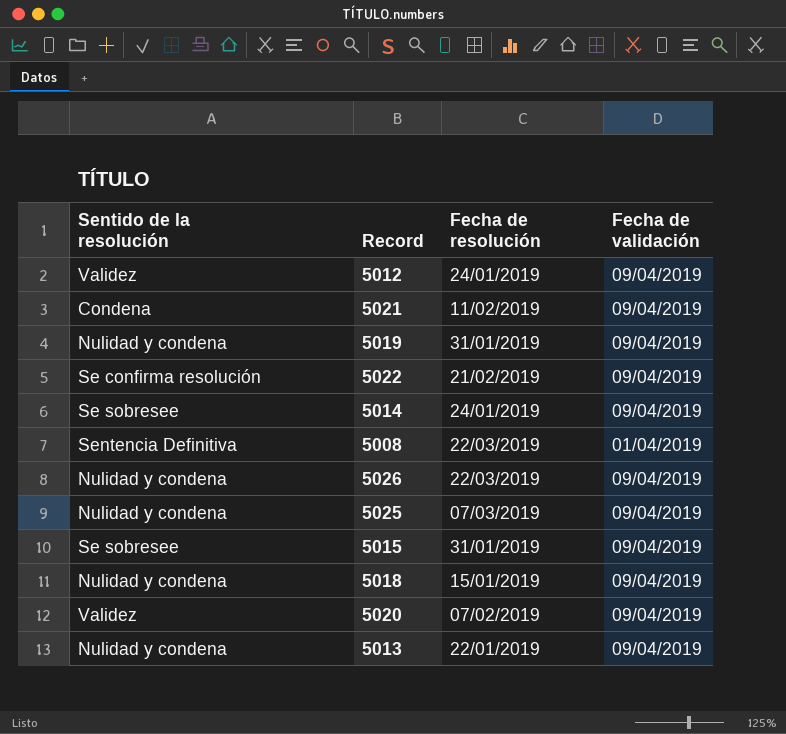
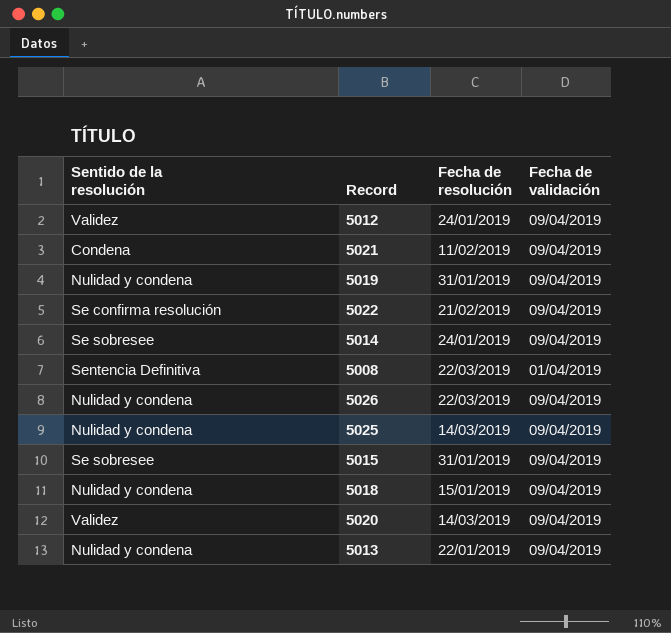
5025 | Fecha de resolución: 07/03/2019 -> 14/03/2019
5020 | Fecha de resolución: 07/02/2019 -> 14/03/2019

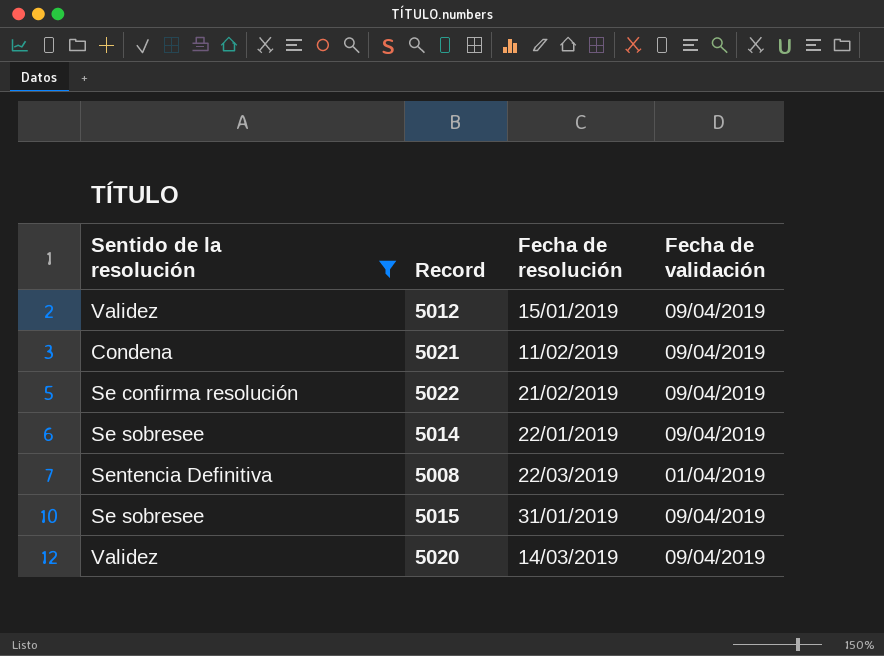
filter: none -> Sentido de la resolución != Nulidad y condena
5012 | Fecha de resolución: 24/01/2019 -> 15/01/2019
5014 | Fecha de resolución: 24/01/2019 -> 22/01/2019

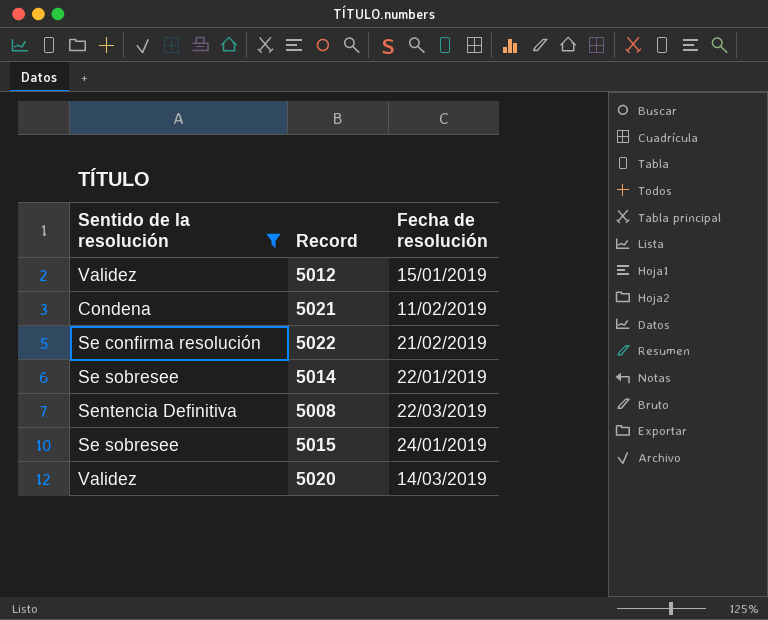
column Fecha de validación | position: 4 -> none
5015 | Fecha de resolución: 31/01/2019 -> 24/01/2019

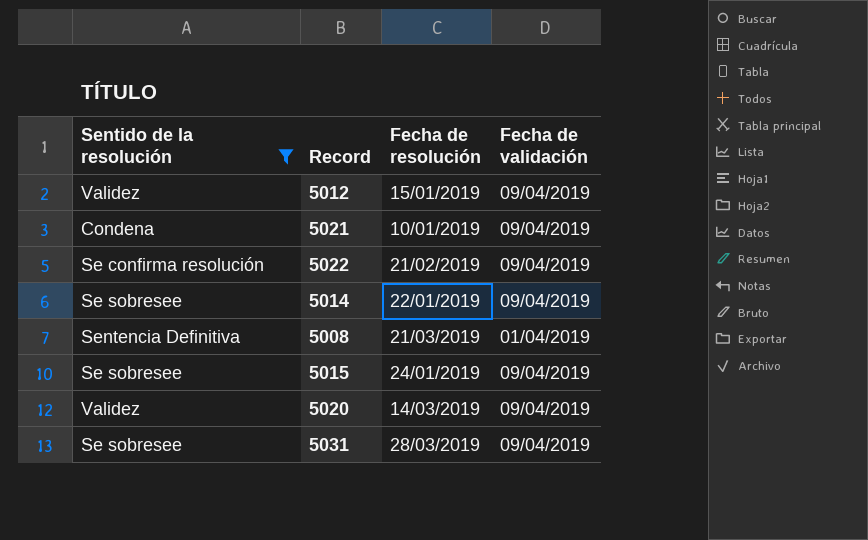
column Fecha de validación | position: none -> 4
5021 | Fecha de resolución: 11/02/2019 -> 10/01/2019
5008 | Fecha de resolución: 22/03/2019 -> 21/03/2019
row 5031: none -> Se sobresee | 28/03/2019 | 09/04/2019

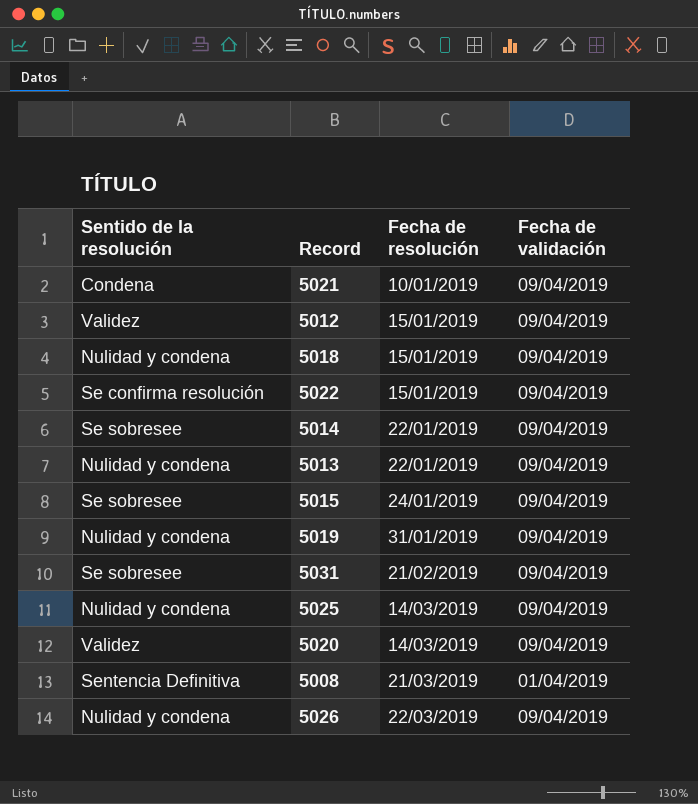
filter: Sentido de la resolución != Nulidad y condena -> none
row order: none -> Fecha de resolución ascending
5022 | Fecha de resolución: 21/02/2019 -> 15/01/2019
5031 | Fecha de resolución: 28/03/2019 -> 21/02/2019

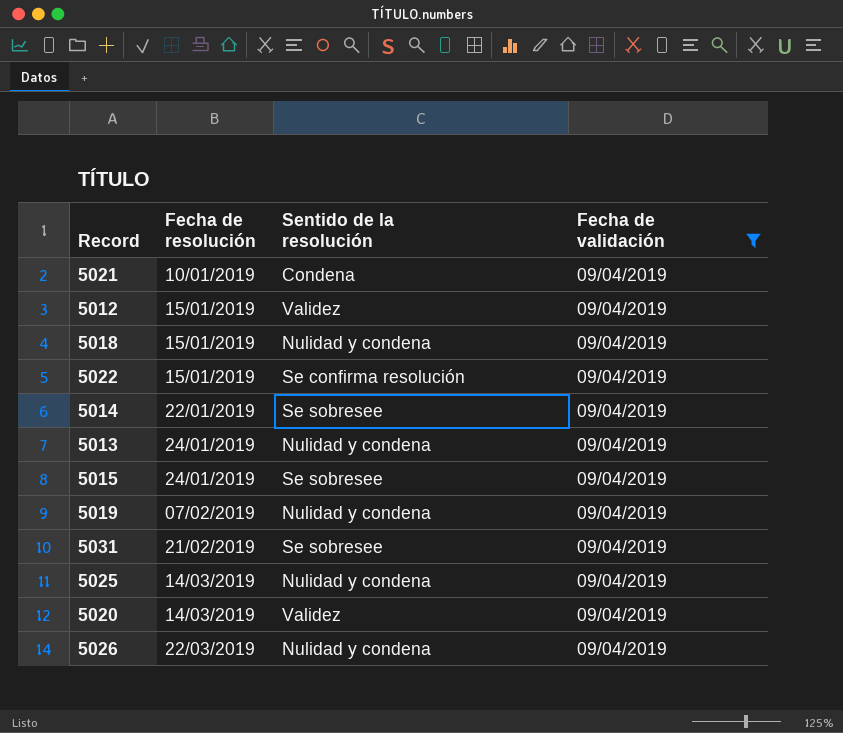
filter: none -> Fecha de validación = 09/04/2019
column Sentido de la resolución | position: 1 -> 3
5013 | Fecha de resolución: 22/01/2019 -> 24/01/2019
5019 | Fecha de resolución: 31/01/2019 -> 07/02/2019

